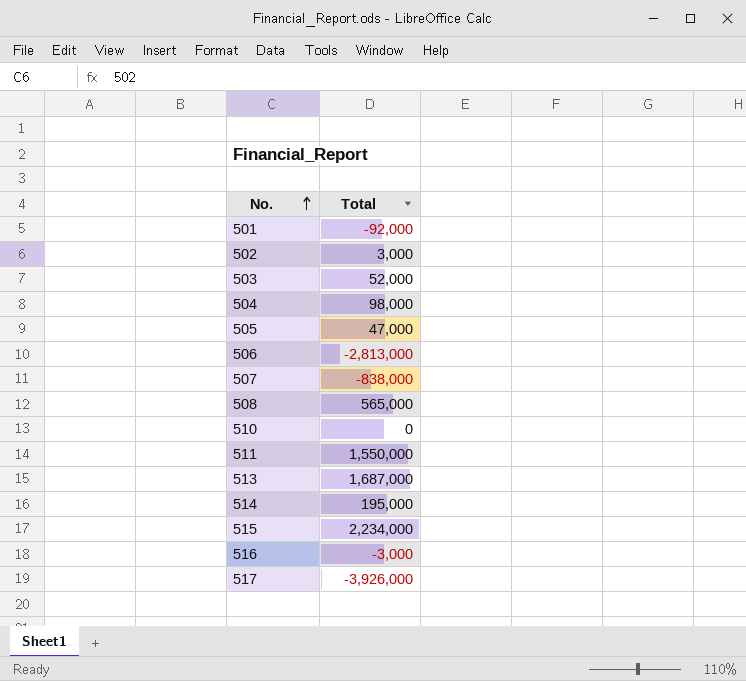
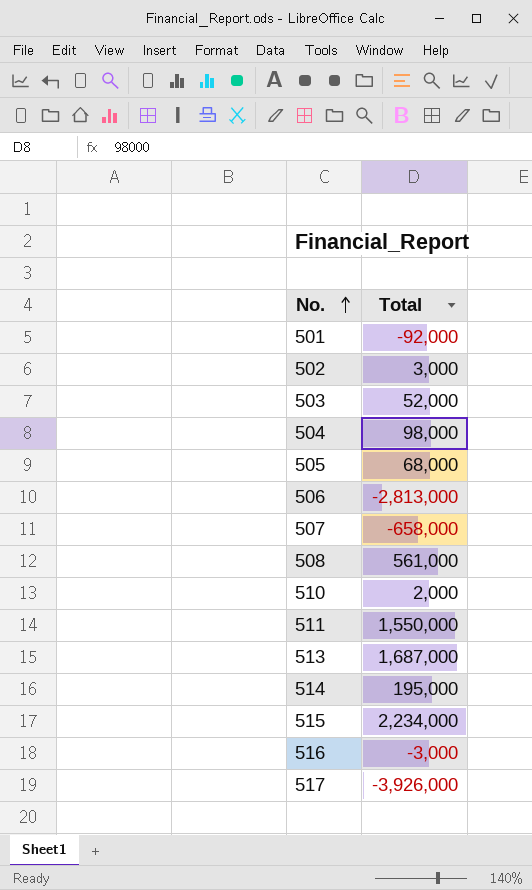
505 | Total: 47,000 -> 68,000
507 | Total: -838,000 -> -658,000
508 | Total: 565,000 -> 561,000
510 | Total: 0 -> 2,000

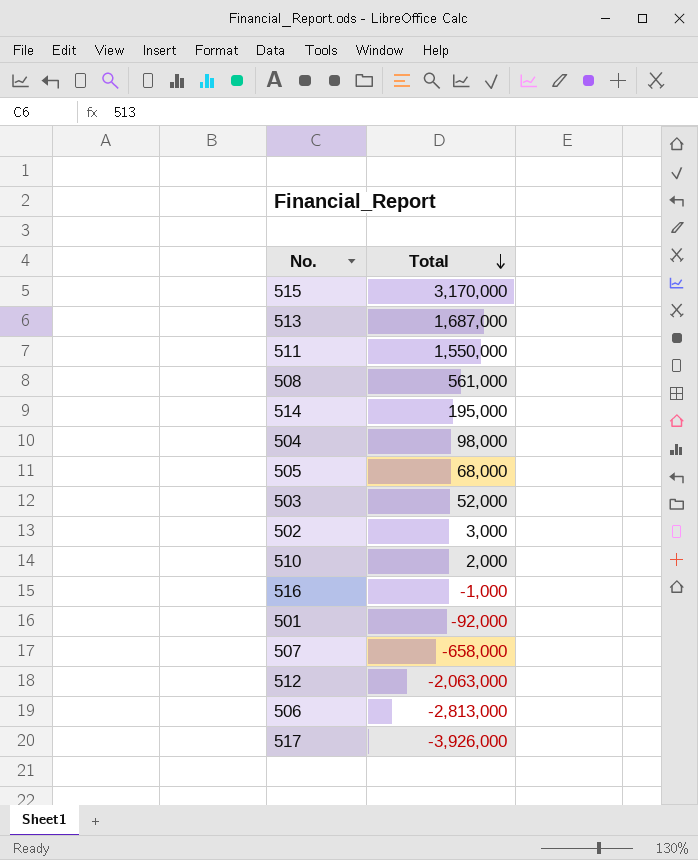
row order: No. ascending -> Total descending
515 | Total: 2,234,000 -> 3,170,000
516 | Total: -3,000 -> -1,000
row 512: none -> -2,063,000

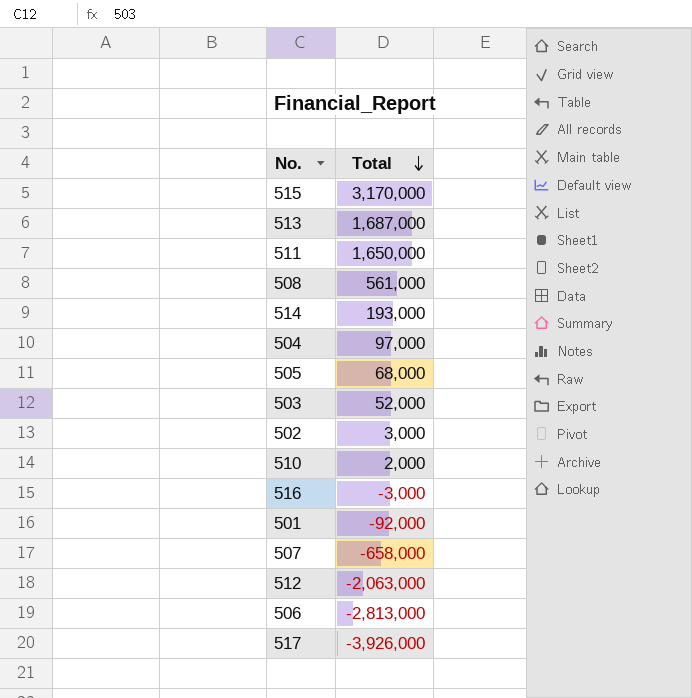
511 | Total: 1,550,000 -> 1,650,000
514 | Total: 195,000 -> 193,000
504 | Total: 98,000 -> 97,000
516 | Total: -1,000 -> -3,000

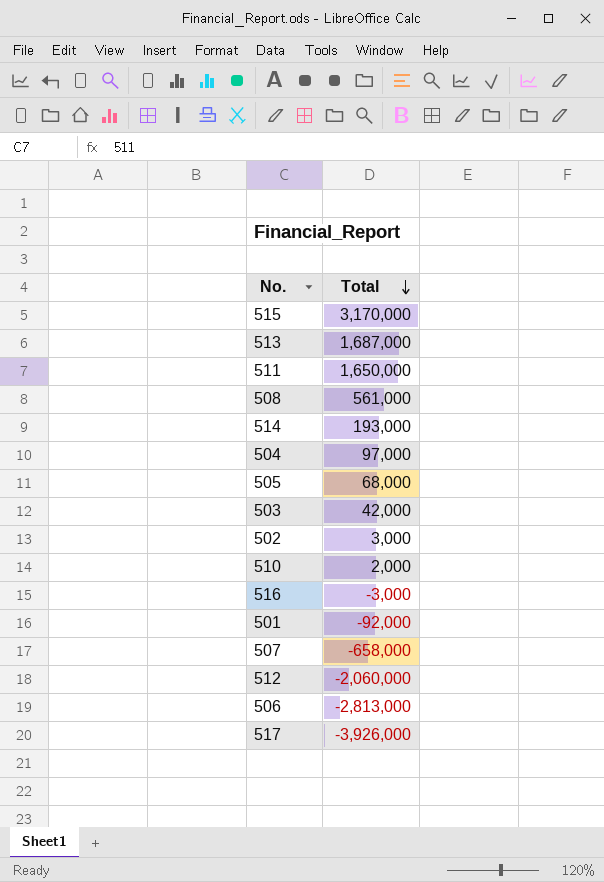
503 | Total: 52,000 -> 42,000
512 | Total: -2,063,000 -> -2,060,000

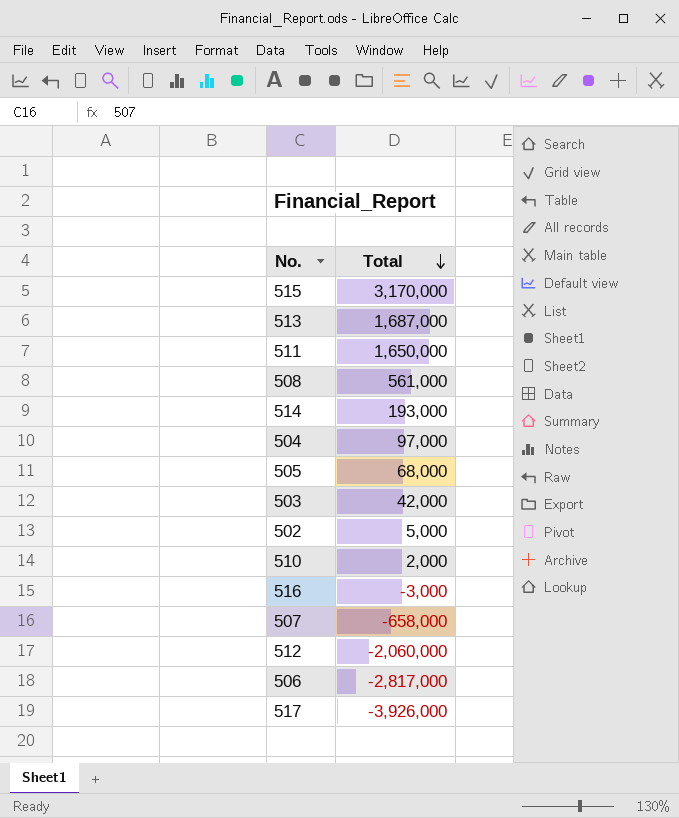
row 501: -92,000 -> none
502 | Total: 3,000 -> 5,000
506 | Total: -2,813,000 -> -2,817,000

